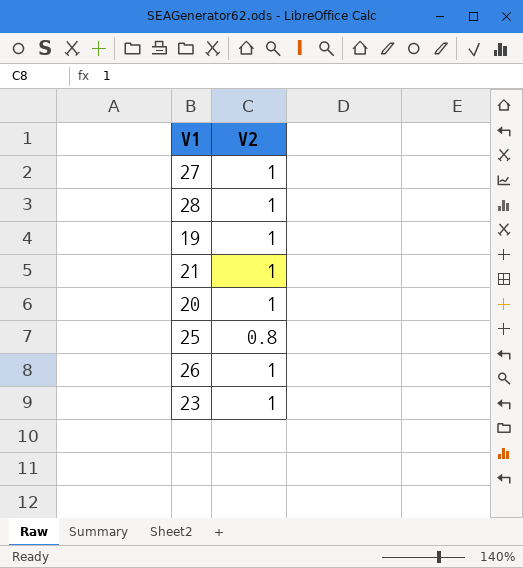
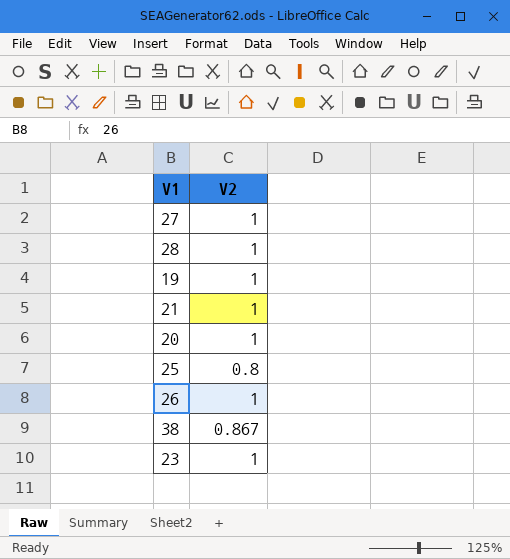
row 38: none -> 0.867

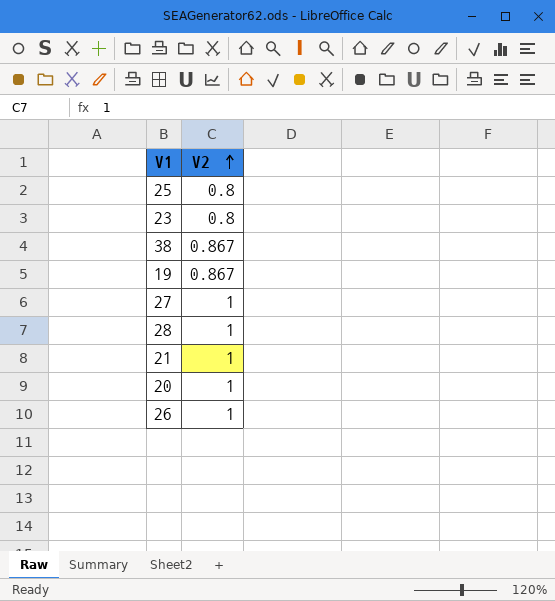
row order: none -> V2 ascending
23 | V2: 1 -> 0.8
19 | V2: 1 -> 0.867

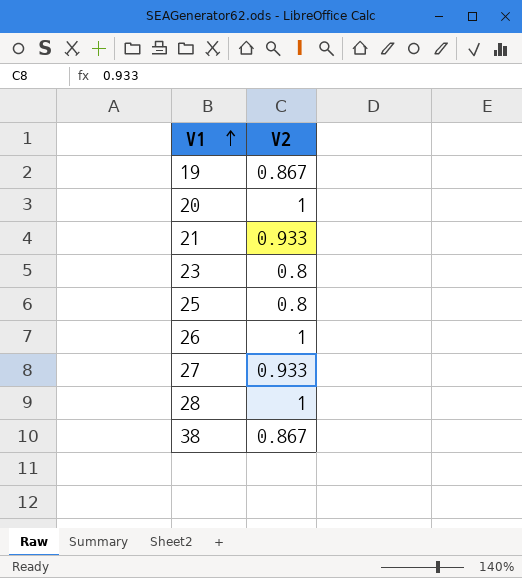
row order: V2 ascending -> V1 ascending
21 | V2: 1 -> 0.933
27 | V2: 1 -> 0.933

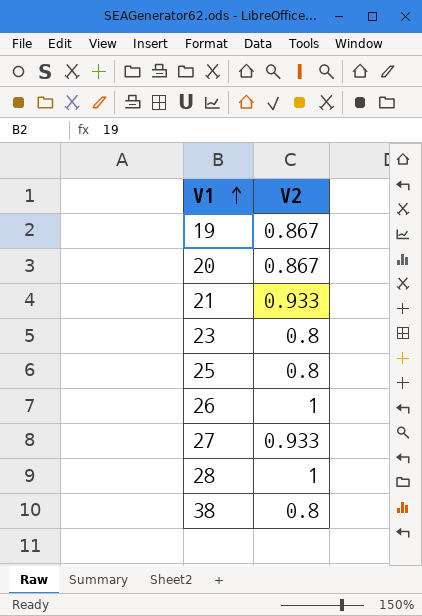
20 | V2: 1 -> 0.867
38 | V2: 0.867 -> 0.8

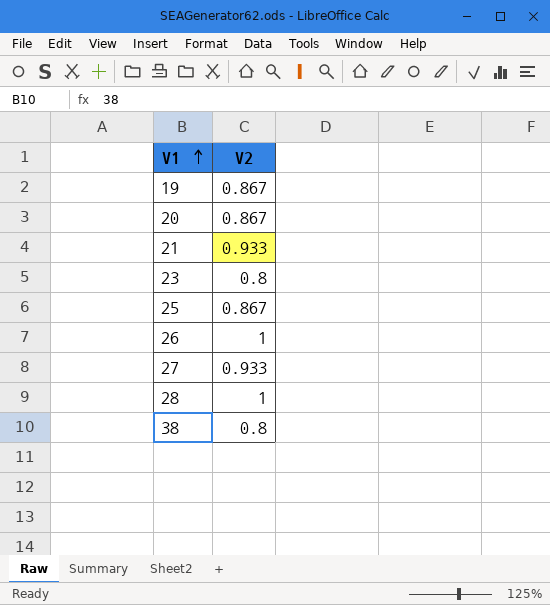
25 | V2: 0.8 -> 0.867

